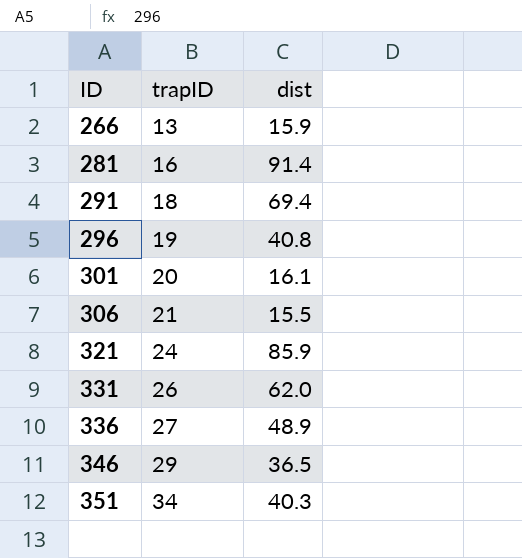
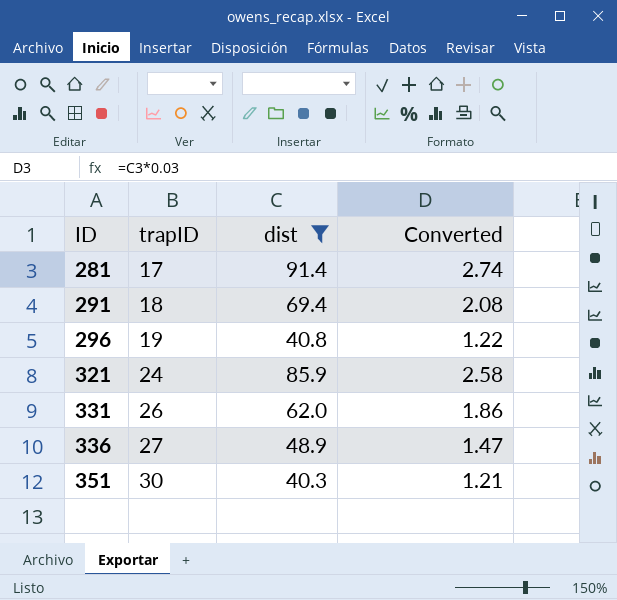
filter: none -> dist >= 40.3
column Converted | formula: none -> [dist] * 0.03
281 | trapID: 16 -> 17
351 | trapID: 34 -> 30

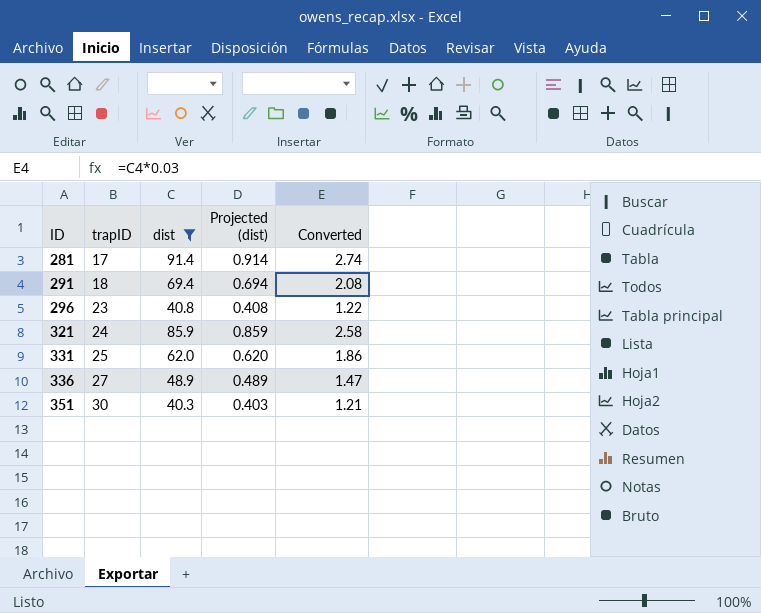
column Projected (dist) | formula: none -> [dist] * 0.01
296 | trapID: 19 -> 23
331 | trapID: 26 -> 25

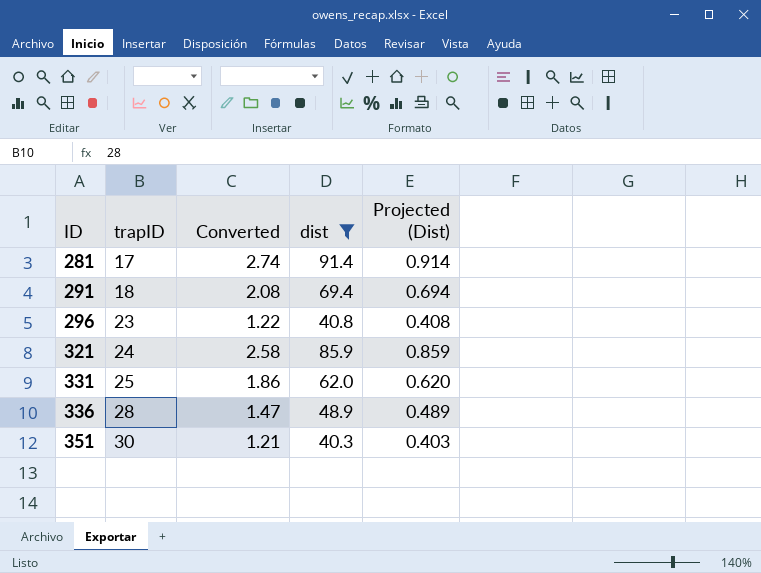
column Converted | position: 5 -> 3
column name: Projected (dist) -> Projected (Dist)
336 | trapID: 27 -> 28

